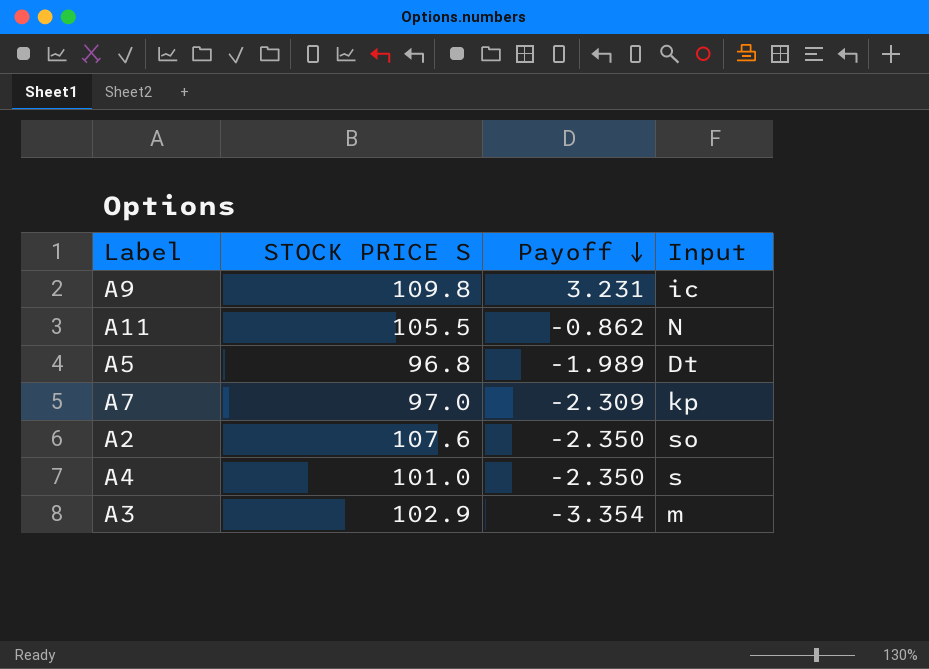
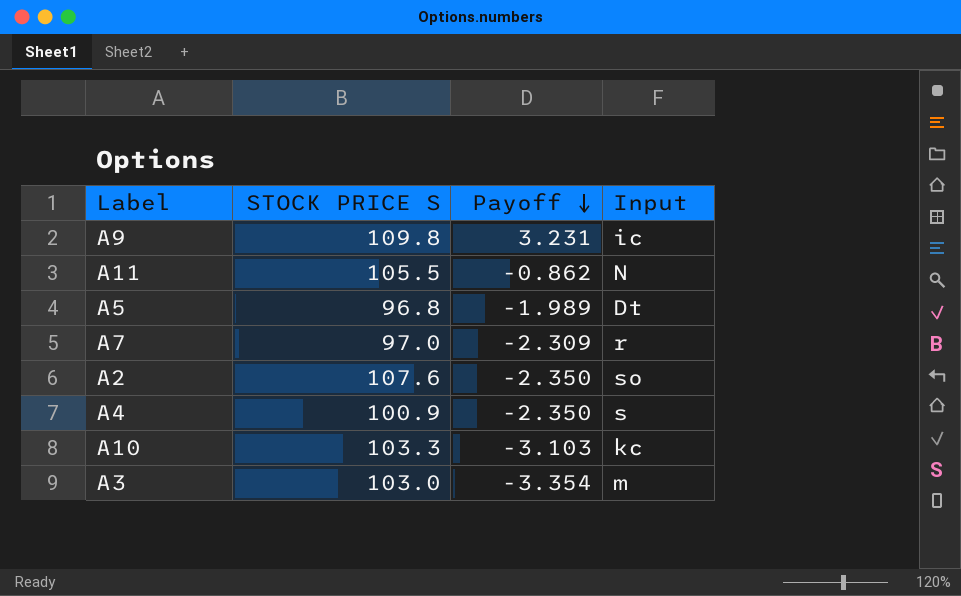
A7 | Input: kp -> r
A4 | STOCK PRICE S: 101.0 -> 100.9
row A10: none -> 103.3 | -3.103 | kc
A3 | STOCK PRICE S: 102.9 -> 103.0

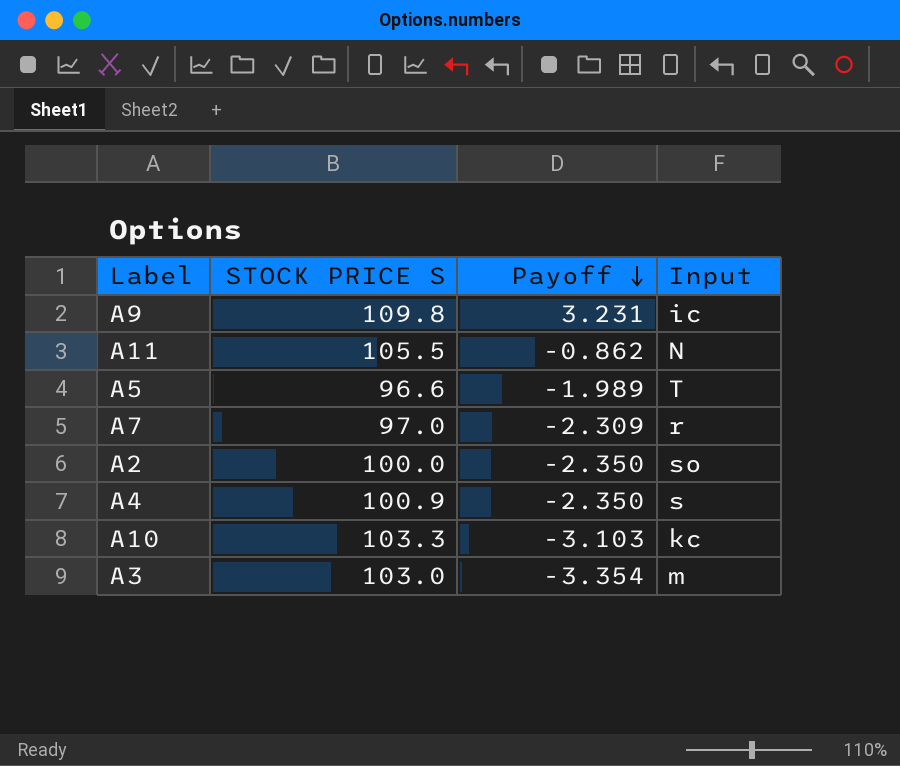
A5 | STOCK PRICE S: 96.8 -> 96.6
A5 | Input: Dt -> T
A2 | STOCK PRICE S: 107.6 -> 100.0

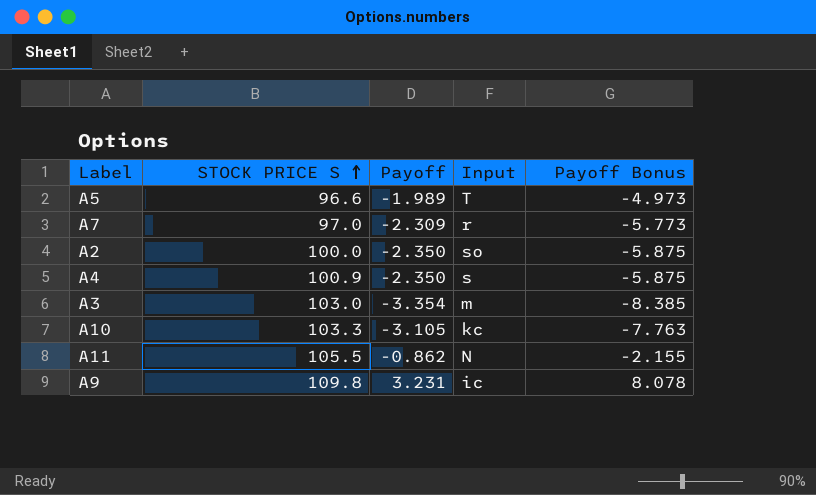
row order: Payoff descending -> STOCK PRICE S ascending
column Payoff Bonus | formula: none -> [Payoff] * 2.5
A10 | Payoff: -3.103 -> -3.105

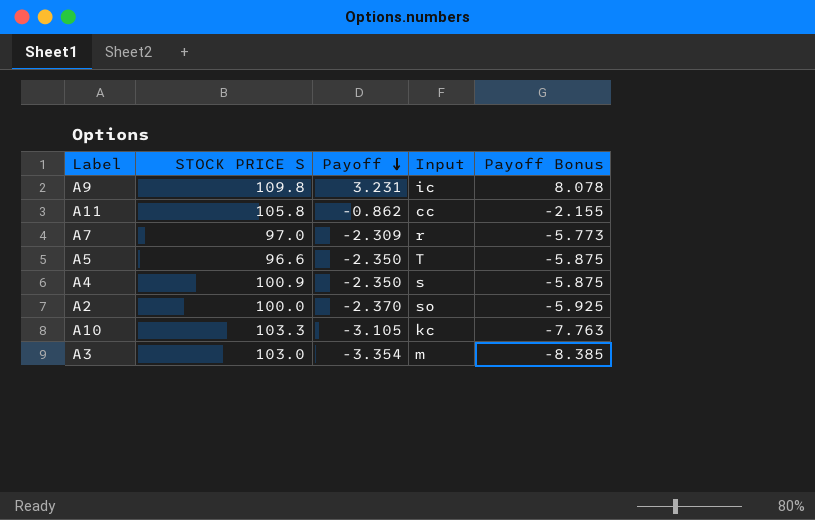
row order: STOCK PRICE S ascending -> Payoff descending
A11 | STOCK PRICE S: 105.5 -> 105.8
A11 | Input: N -> cc
A5 | Payoff: -1.989 -> -2.350
A5 | Payoff Bonus: -4.973 -> -5.875
A2 | Payoff: -2.350 -> -2.370
A2 | Payoff Bonus: -5.875 -> -5.925

